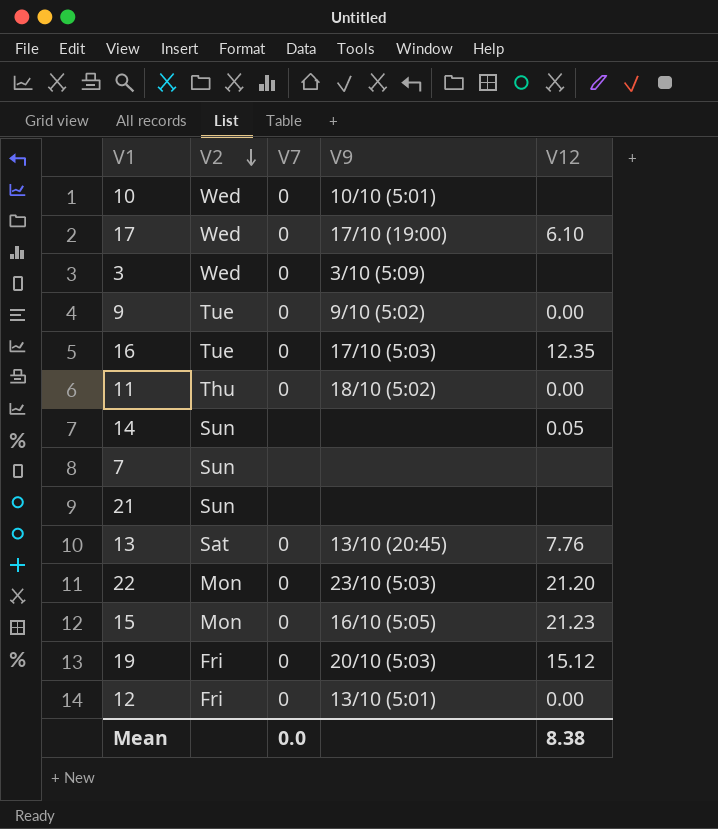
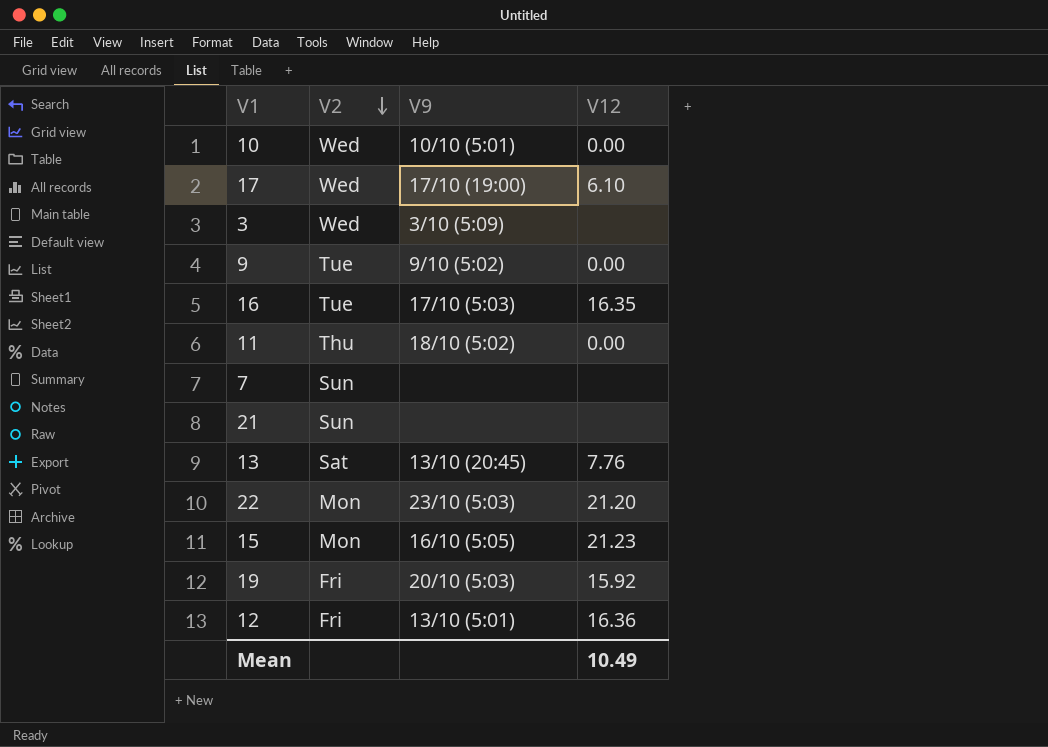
column V7 | position: 3 -> none
row 14: Sun | none | none | 0.05 -> none
10 | V12: none -> 0.00
16 | V12: 12.35 -> 16.35
19 | V12: 15.12 -> 15.92
12 | V12: 0.00 -> 16.36
Mean | V12: 8.38 -> 10.49

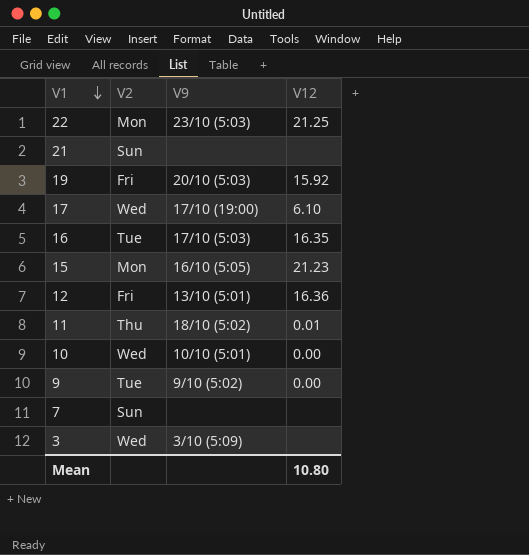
row order: V2 descending -> V1 descending
row 13: Sat | 13/10 (20:45) | 7.76 -> none
22 | V12: 21.20 -> 21.25
11 | V12: 0.00 -> 0.01
Mean | V12: 10.49 -> 10.80

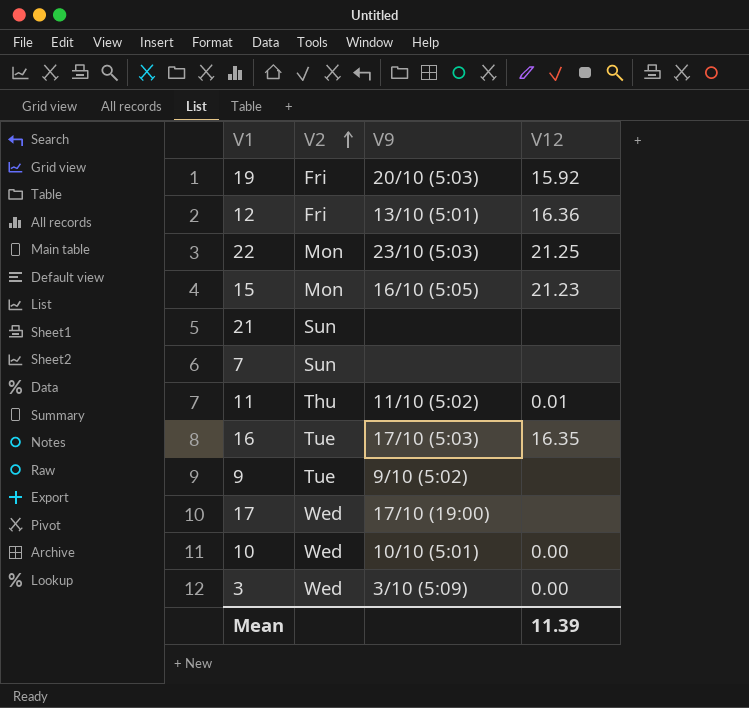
row order: V1 descending -> V2 ascending
11 | V9: 18/10 (5:02) -> 11/10 (5:02)
9 | V12: 0.00 -> none
17 | V12: 6.10 -> none
3 | V12: none -> 0.00
Mean | V12: 10.80 -> 11.39

